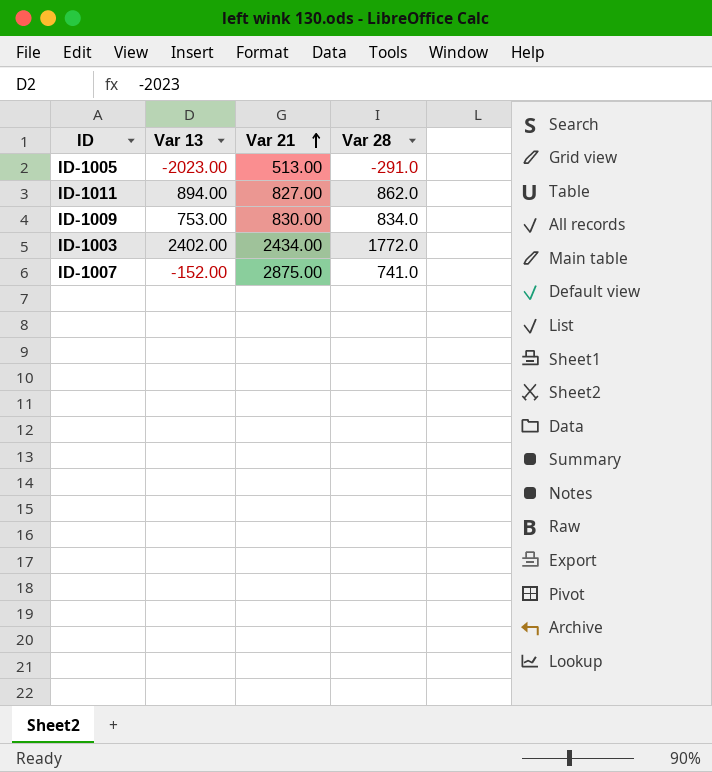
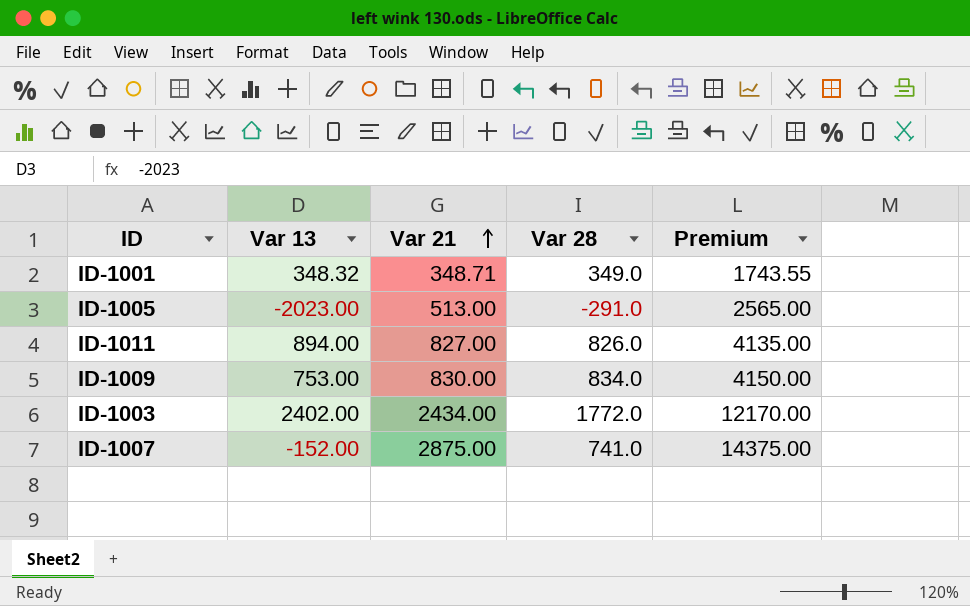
column Premium | formula: none -> [Var 21] * 5
row ID-1001: none -> 348.32 | 348.71 | 349.0 | 1743.55
ID-1011 | Var 28: 862.0 -> 826.0

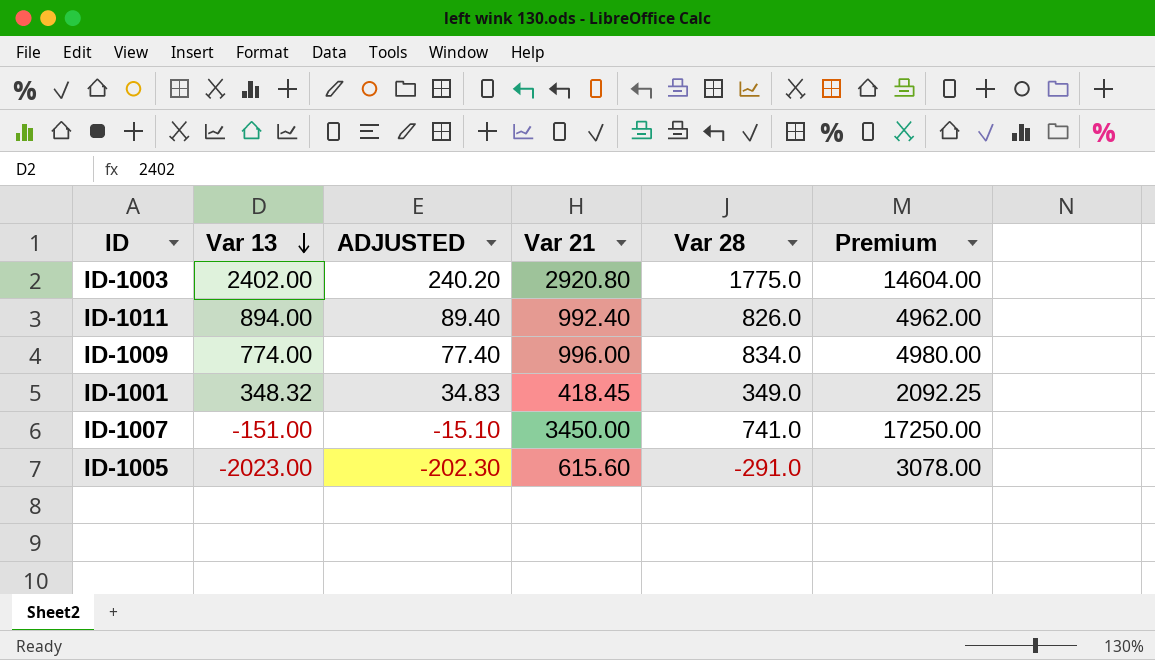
row order: Var 21 ascending -> Var 13 descending
column ADJUSTED | formula: none -> [Var 13] * 0.1
ID-1003 | Var 21: 2434.00 -> 2920.80
ID-1003 | Var 28: 1772.0 -> 1775.0
ID-1003 | Premium: 12170.00 -> 14604.00
ID-1011 | Var 21: 827.00 -> 992.40
ID-1011 | Premium: 4135.00 -> 4962.00
ID-1009 | Var 13: 753.00 -> 774.00
ID-1009 | Var 21: 830.00 -> 996.00
ID-1009 | Premium: 4150.00 -> 4980.00
ID-1001 | Var 21: 348.71 -> 418.45
ID-1001 | Premium: 1743.55 -> 2092.25
ID-1007 | Var 13: -152.00 -> -151.00
ID-1007 | Var 21: 2875.00 -> 3450.00
ID-1007 | Premium: 14375.00 -> 17250.00
ID-1005 | Var 21: 513.00 -> 615.60
ID-1005 | Premium: 2565.00 -> 3078.00

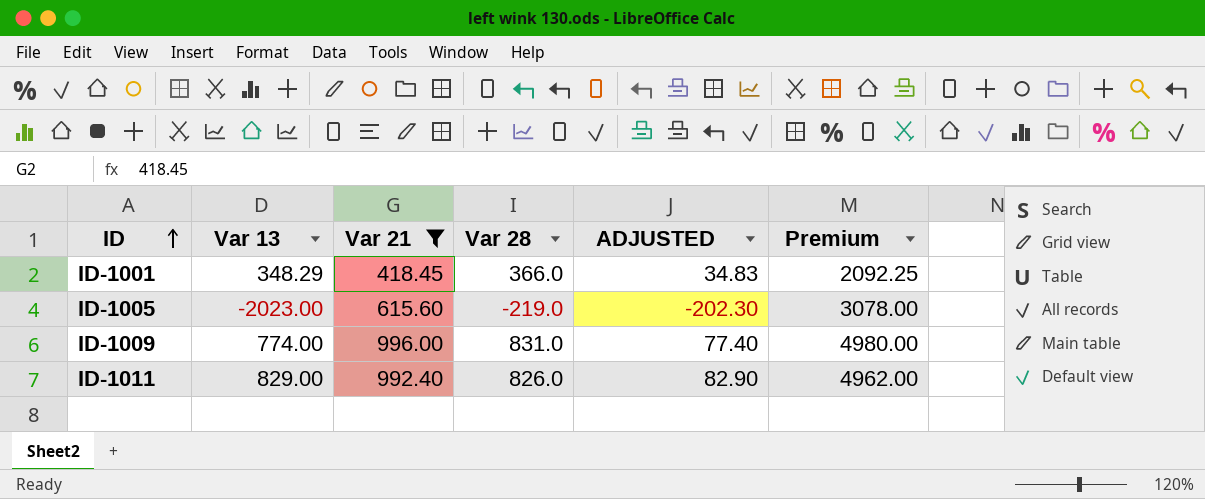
filter: none -> Var 21 <= 996.00
row order: Var 13 descending -> ID ascending
column ADJUSTED | position: 3 -> 5
ID-1001 | Var 13: 348.32 -> 348.29
ID-1001 | Var 28: 349.0 -> 366.0
ID-1005 | Var 28: -291.0 -> -219.0
ID-1009 | Var 28: 834.0 -> 831.0
ID-1011 | Var 13: 894.00 -> 829.00
ID-1011 | ADJUSTED: 89.40 -> 82.90

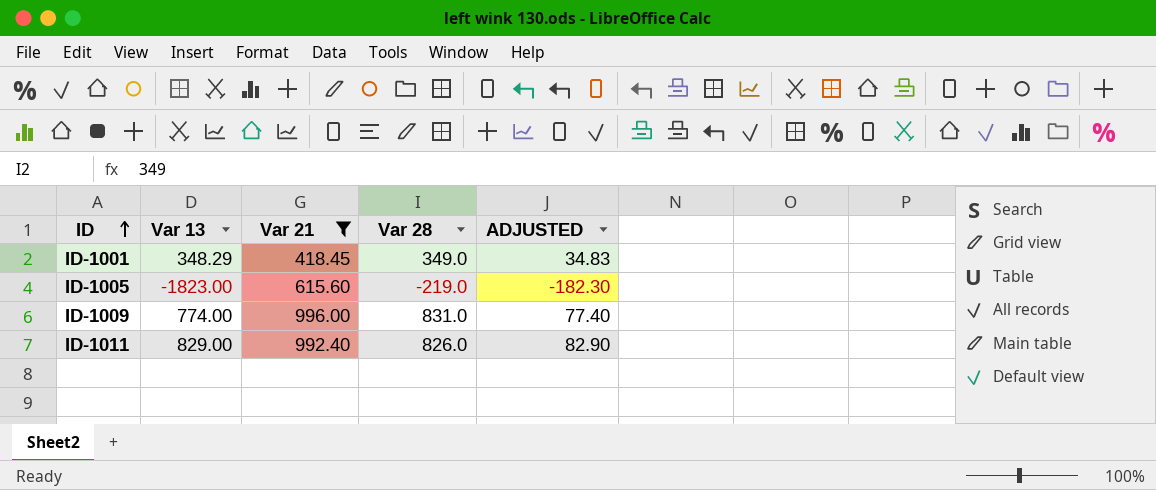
column Premium | formula: [Var 21] * 5 -> none
ID-1001 | Var 28: 366.0 -> 349.0
ID-1005 | Var 13: -2023.00 -> -1823.00
ID-1005 | ADJUSTED: -202.30 -> -182.30

